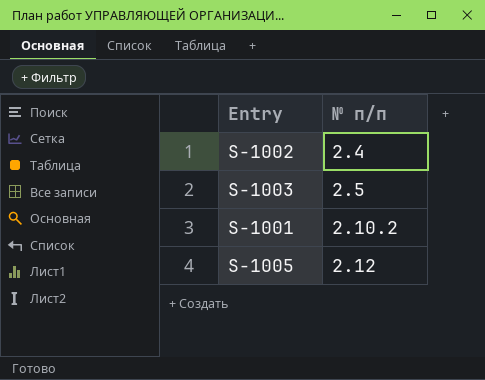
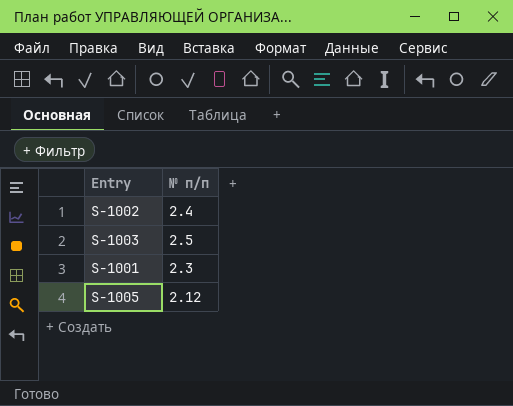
S-1001 | № п/п: 2.10.2 -> 2.3

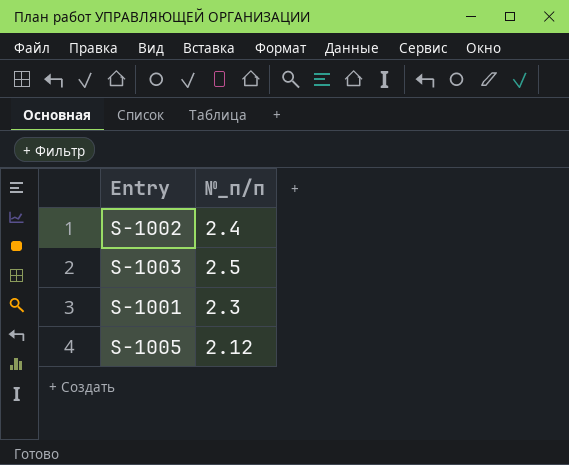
column name: № п/п -> №_п/п

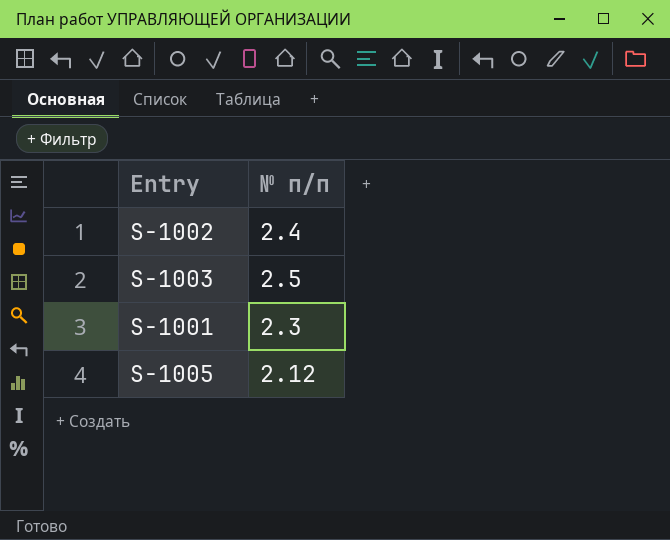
column name: №_п/п -> № п/п

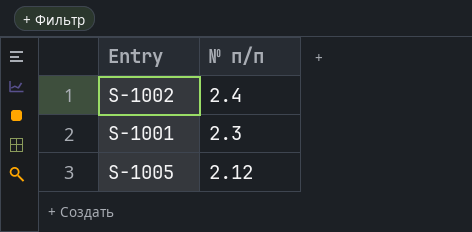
row S-1003: 2.5 -> none

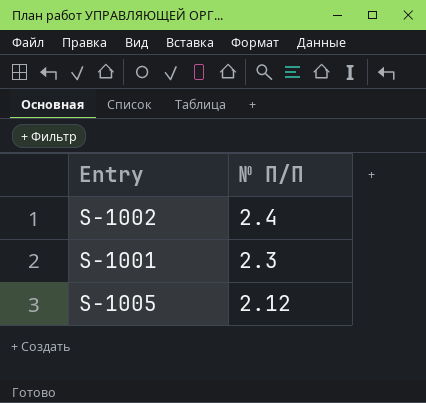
column name: № п/п -> № П/П

